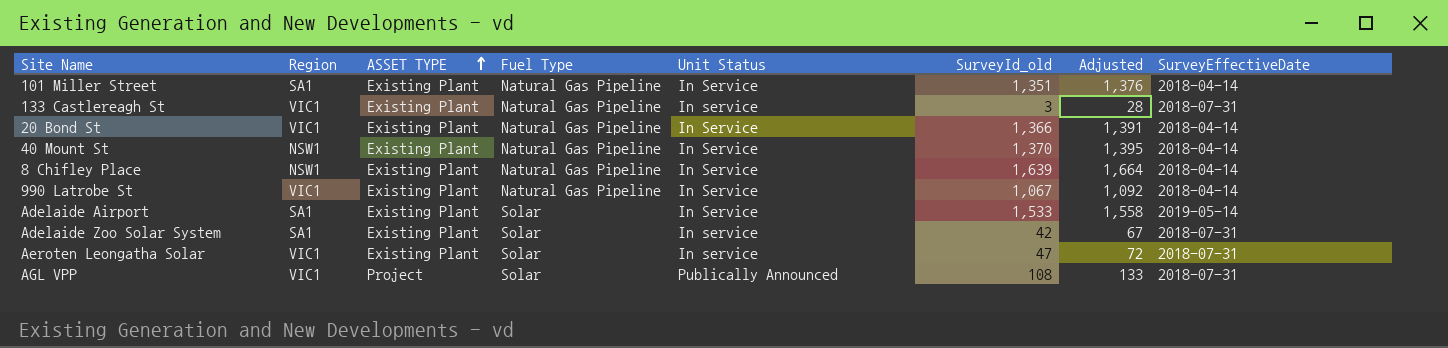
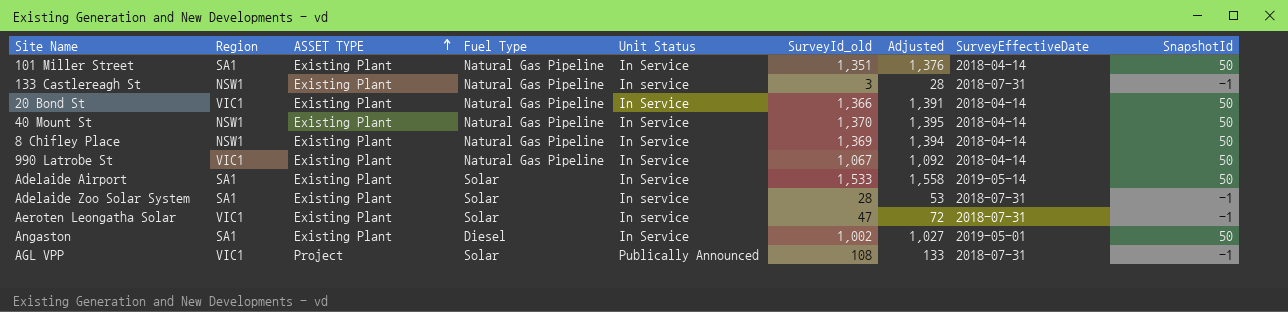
column SnapshotId | position: none -> 9
133 Castlereagh St | Region: VIC1 -> NSW1
8 Chifley Place | SurveyId_old: 1,639 -> 1,369
8 Chifley Place | Adjusted: 1,664 -> 1,394
Adelaide Zoo Solar System | SurveyId_old: 42 -> 28
Adelaide Zoo Solar System | Adjusted: 67 -> 53
row Angaston: none -> SA1 | Existing Plant | Diesel | In Service | 1,002 | 1,027 | 2019-05-01 | 50

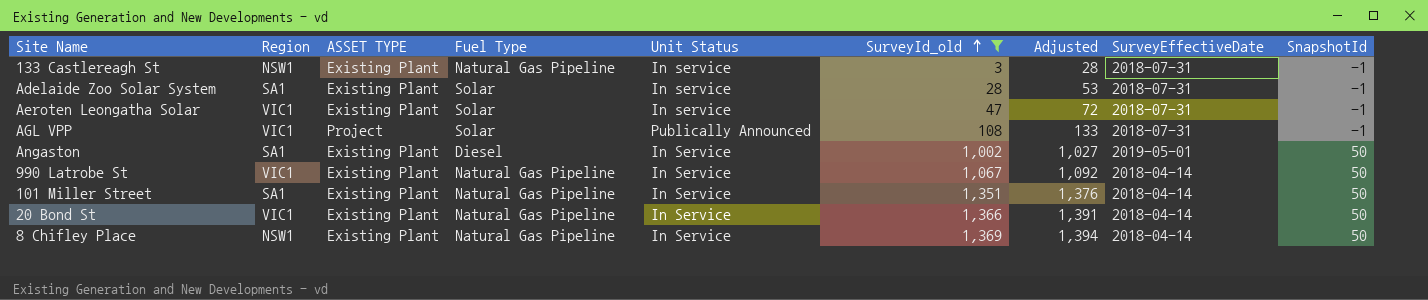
filter: none -> SurveyId_old <= 1,369
row order: ASSET TYPE ascending -> SurveyId_old ascending

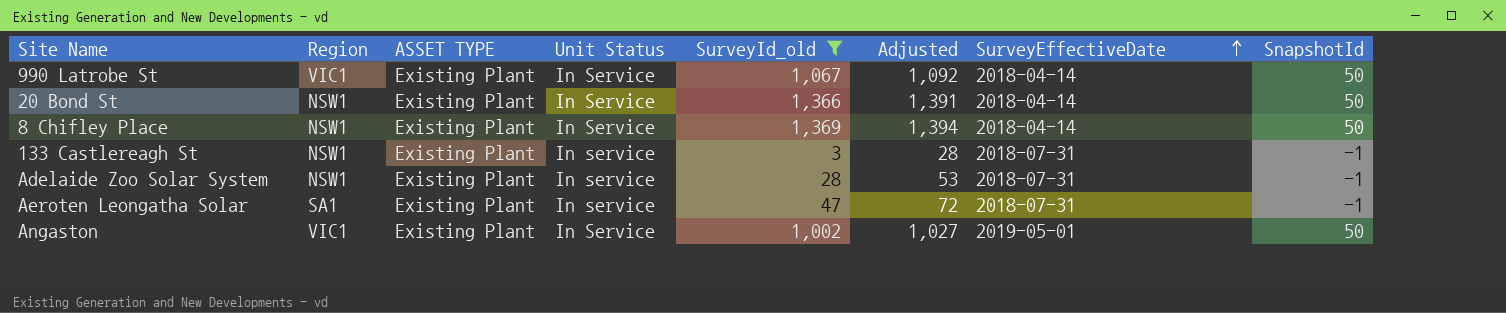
row order: SurveyId_old ascending -> SurveyEffectiveDate ascending
column Fuel Type | position: 4 -> none
row AGL VPP: VIC1 | Project | Solar | Publically Announced | 108 | 133 | 2018-07-31 | -1 -> none
row 101 Miller Street: SA1 | Existing Plant | Natural Gas Pipeline | In Service | 1,351 | 1,376 | 2018-04-14 | 50 -> none
20 Bond St | Region: VIC1 -> NSW1
Adelaide Zoo Solar System | Region: SA1 -> NSW1
Aeroten Leongatha Solar | Region: VIC1 -> SA1
Angaston | Region: SA1 -> VIC1

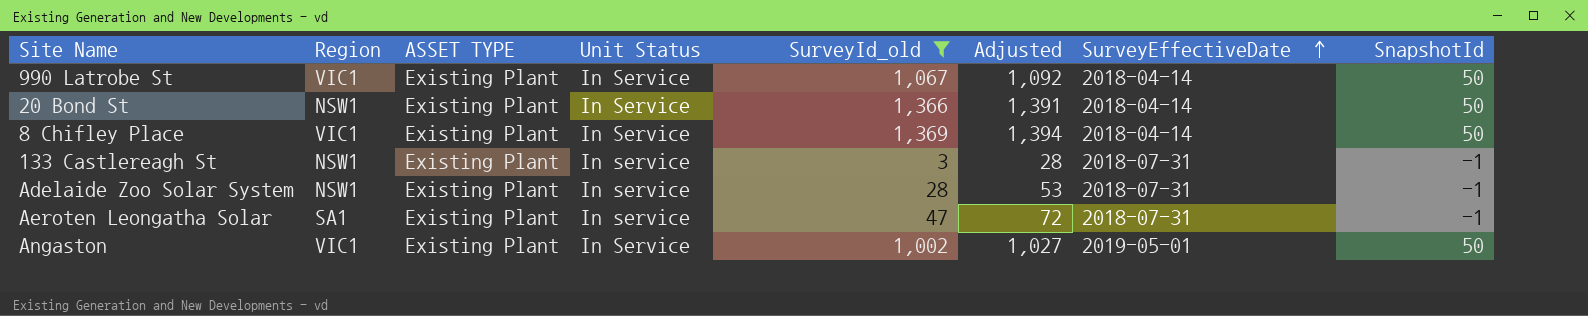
8 Chifley Place | Region: NSW1 -> VIC1

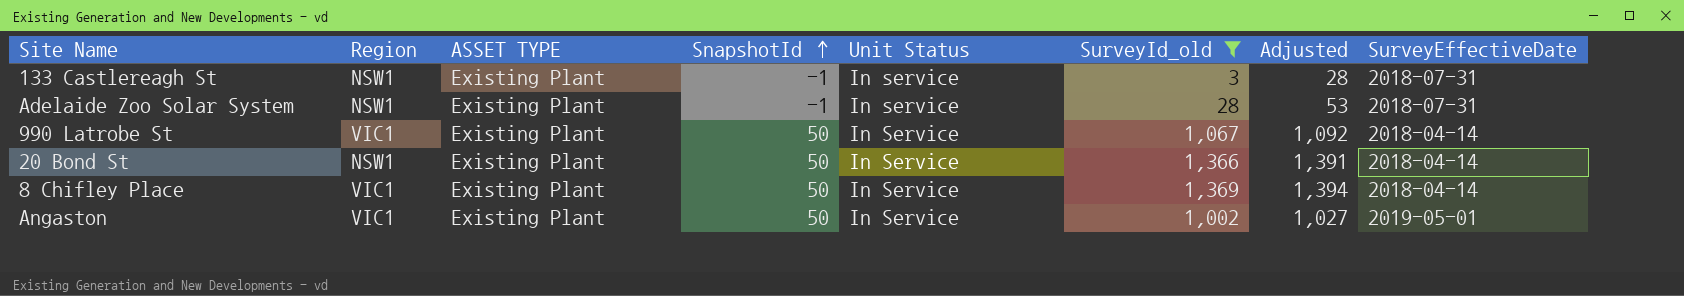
row order: SurveyEffectiveDate ascending -> SnapshotId ascending
column SnapshotId | position: 8 -> 4
row Aeroten Leongatha Solar: SA1 | Existing Plant | In service | 47 | 72 | 2018-07-31 | -1 -> none

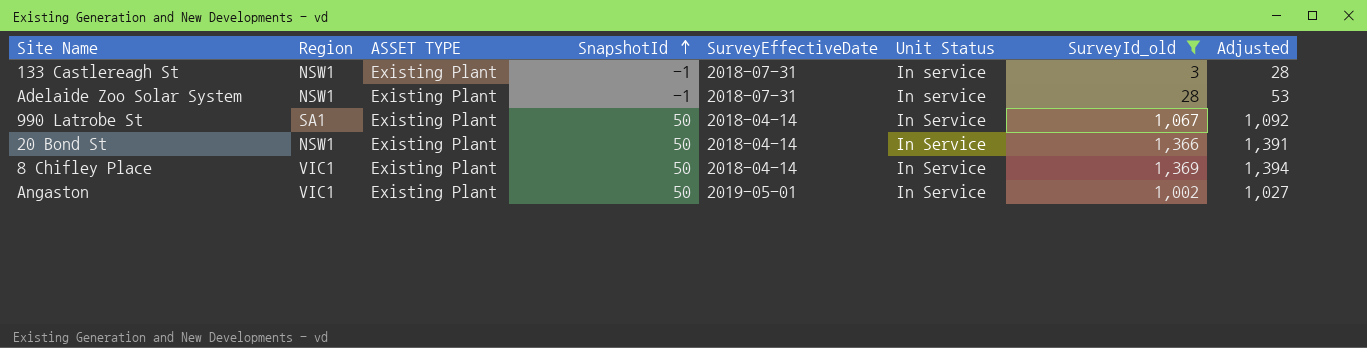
column SurveyEffectiveDate | position: 8 -> 5
990 Latrobe St | Region: VIC1 -> SA1

